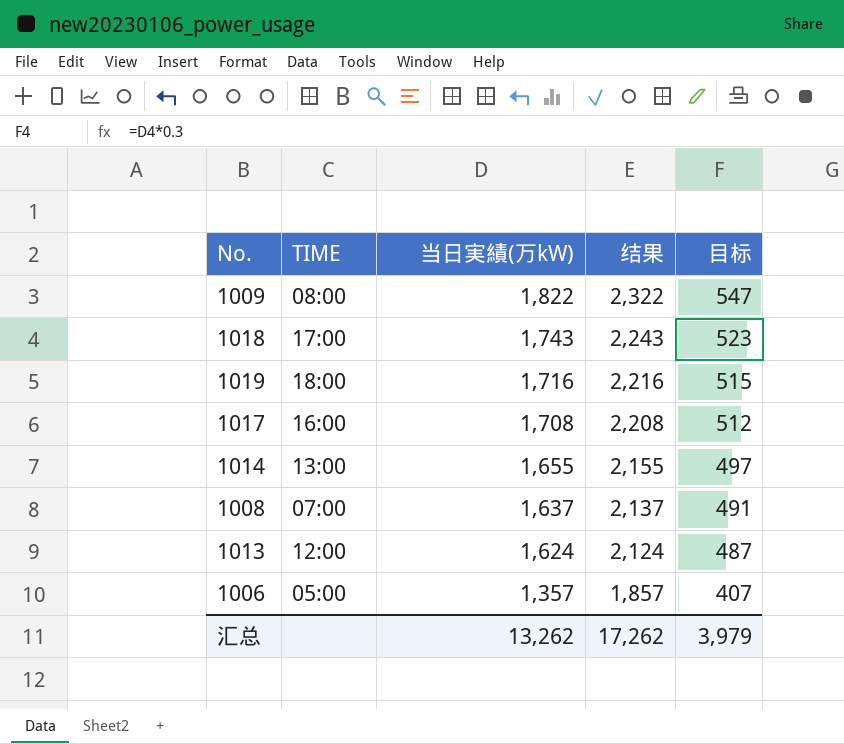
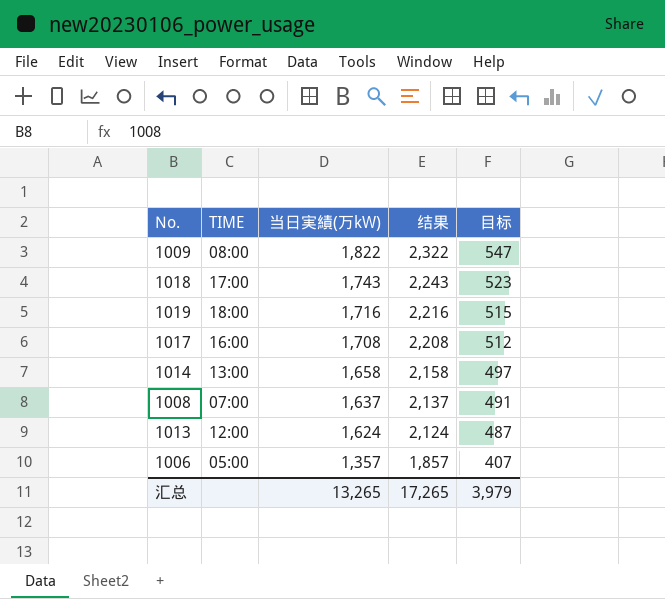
1014 | 当日実績(万kW): 1,655 -> 1,658
1014 | 结果: 2,155 -> 2,158
汇总 | 当日実績(万kW): 13,262 -> 13,265
汇总 | 结果: 17,262 -> 17,265

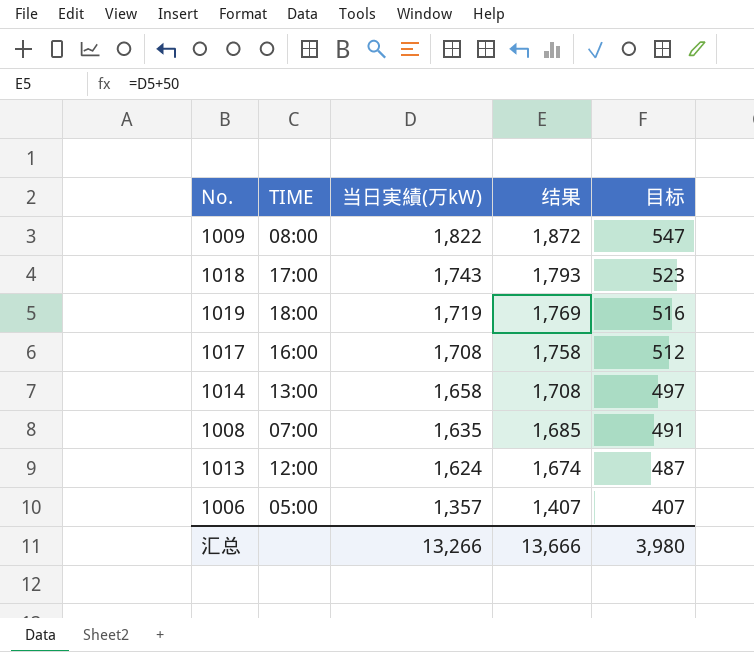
column 结果 | formula: [当日実績(万kW)] + 500 -> [当日実績(万kW)] + 50
1019 | 当日実績(万kW): 1,716 -> 1,719
1019 | 目标: 515 -> 516
1008 | 当日実績(万kW): 1,637 -> 1,635
汇总 | 当日実績(万kW): 13,265 -> 13,266
汇总 | 结果: 17,265 -> 13,666
汇总 | 目标: 3,979 -> 3,980

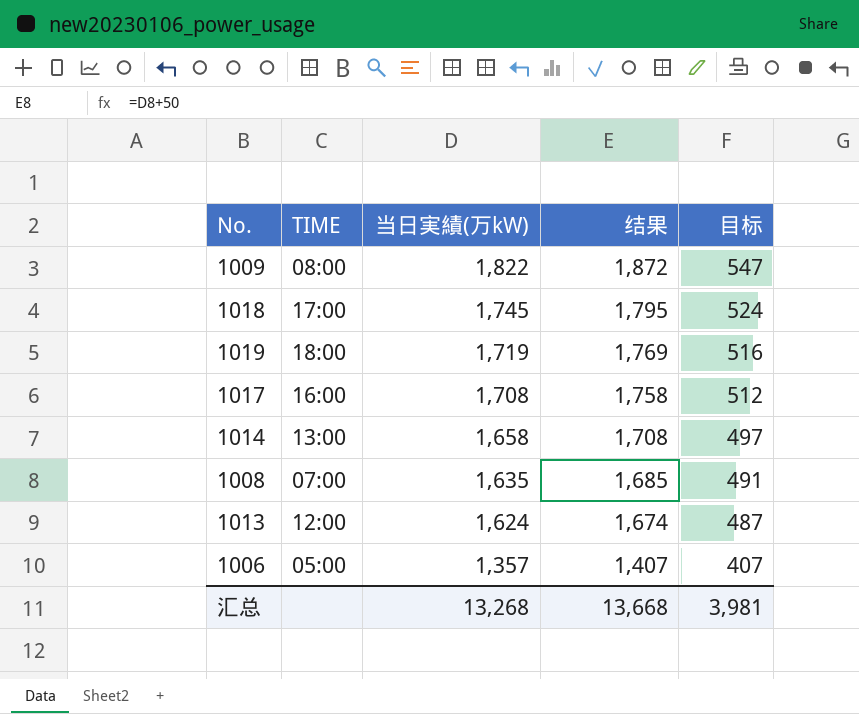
1018 | 当日実績(万kW): 1,743 -> 1,745
1018 | 结果: 1,793 -> 1,795
1018 | 目标: 523 -> 524
汇总 | 当日実績(万kW): 13,266 -> 13,268
汇总 | 结果: 13,666 -> 13,668
汇总 | 目标: 3,980 -> 3,981

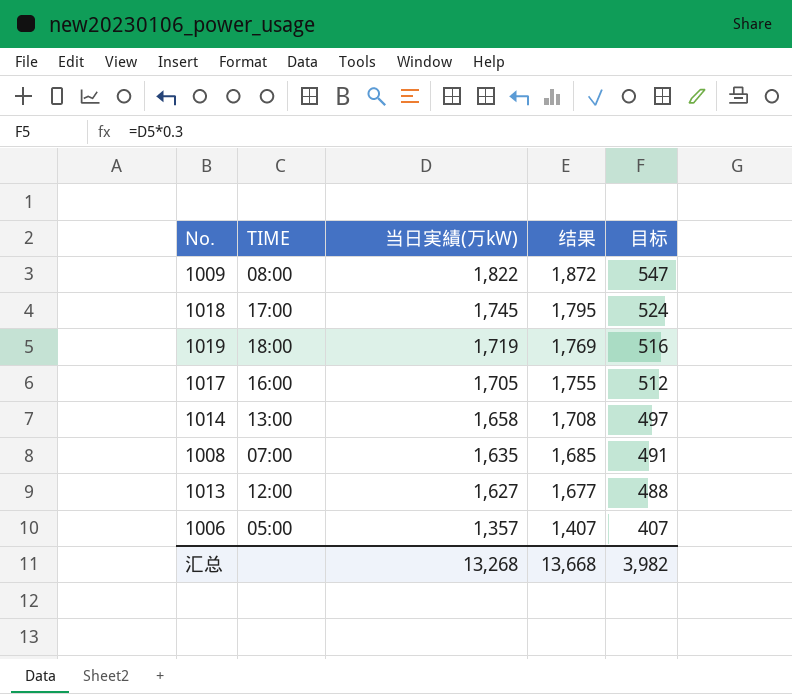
1017 | 当日実績(万kW): 1,708 -> 1,705
1017 | 结果: 1,758 -> 1,755
1013 | 当日実績(万kW): 1,624 -> 1,627
1013 | 结果: 1,674 -> 1,677
1013 | 目标: 487 -> 488
汇总 | 目标: 3,981 -> 3,982

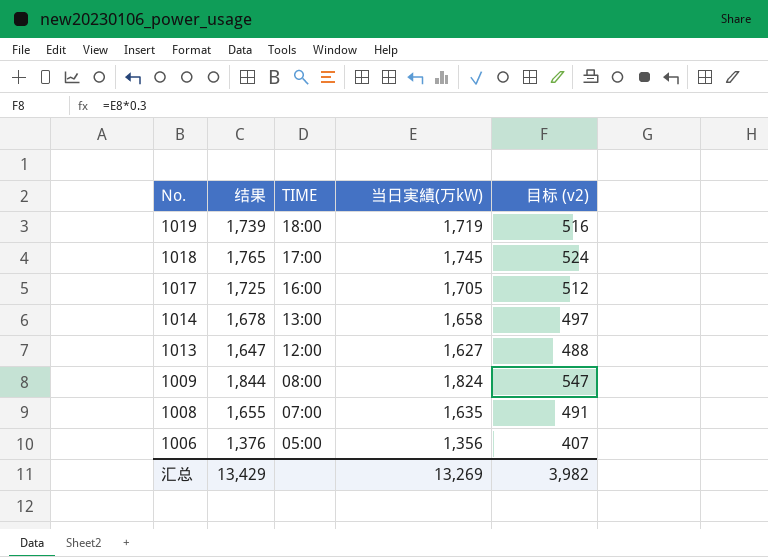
row order: 当日実績(万kW) descending -> No. descending
column 结果 | formula: [当日実績(万kW)] + 50 -> [当日実績(万kW)] + 20
column 结果 | position: 4 -> 2
column name: 目标 -> 目标 (v2)
1009 | 当日実績(万kW): 1,822 -> 1,824
1006 | 当日実績(万kW): 1,357 -> 1,356
汇总 | 结果: 13,668 -> 13,429
汇总 | 当日実績(万kW): 13,268 -> 13,269

